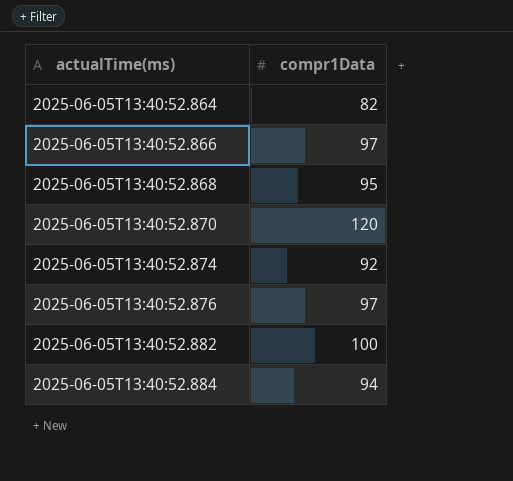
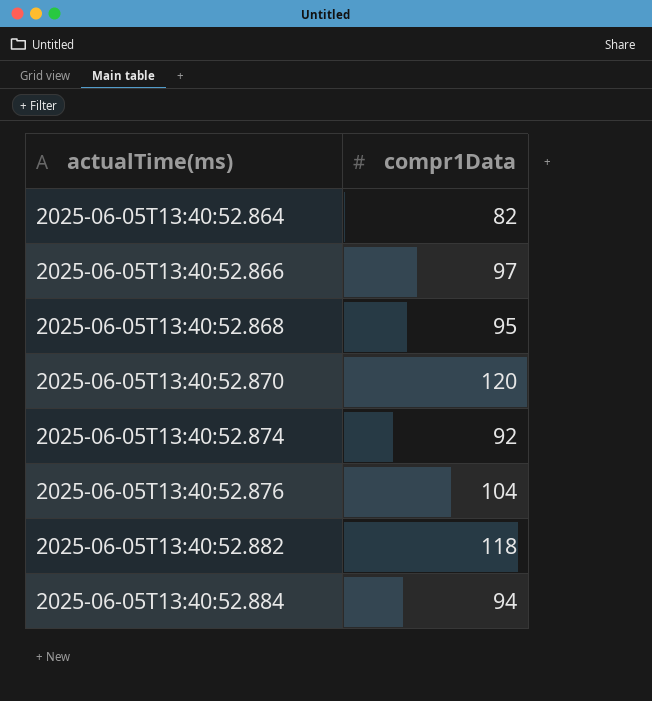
2025-06-05T13:40:52.876 | compr1Data: 97 -> 104
2025-06-05T13:40:52.882 | compr1Data: 100 -> 118

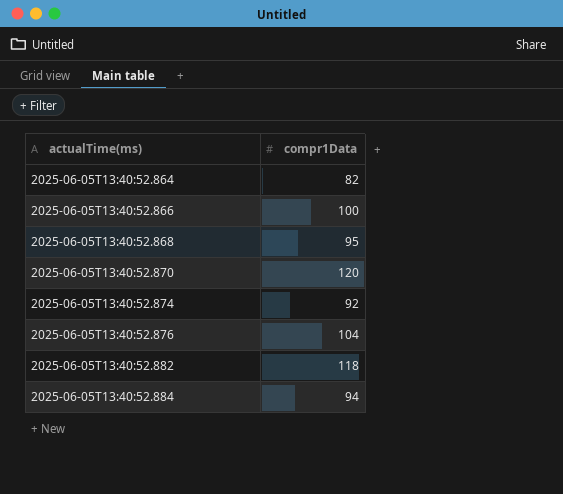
2025-06-05T13:40:52.866 | compr1Data: 97 -> 100

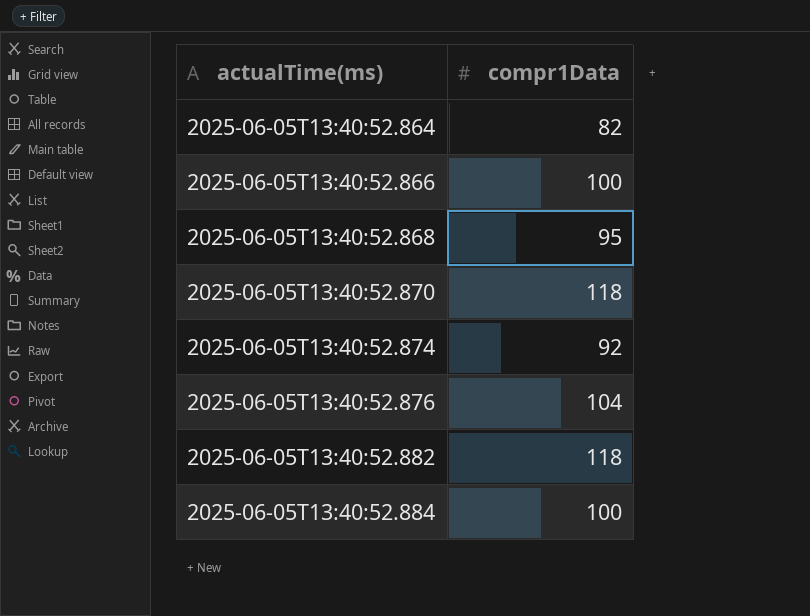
2025-06-05T13:40:52.870 | compr1Data: 120 -> 118
2025-06-05T13:40:52.884 | compr1Data: 94 -> 100

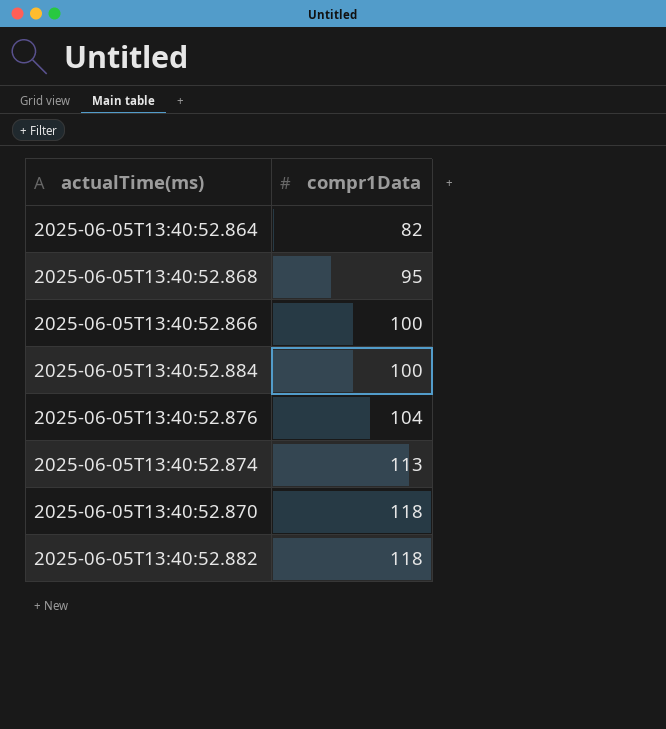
row order: actualTime(ms) ascending -> compr1Data ascending
2025-06-05T13:40:52.874 | compr1Data: 92 -> 113

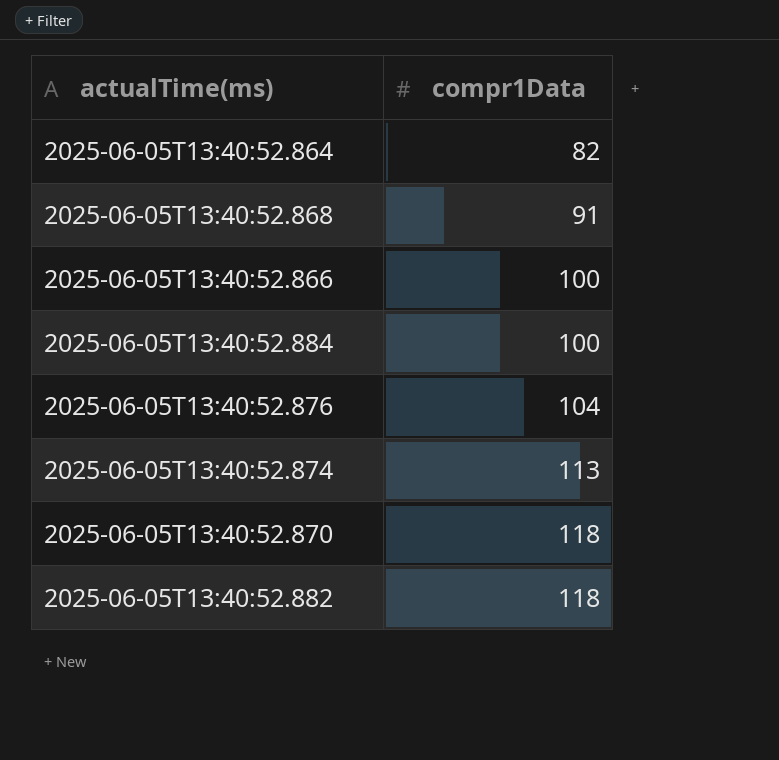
2025-06-05T13:40:52.868 | compr1Data: 95 -> 91

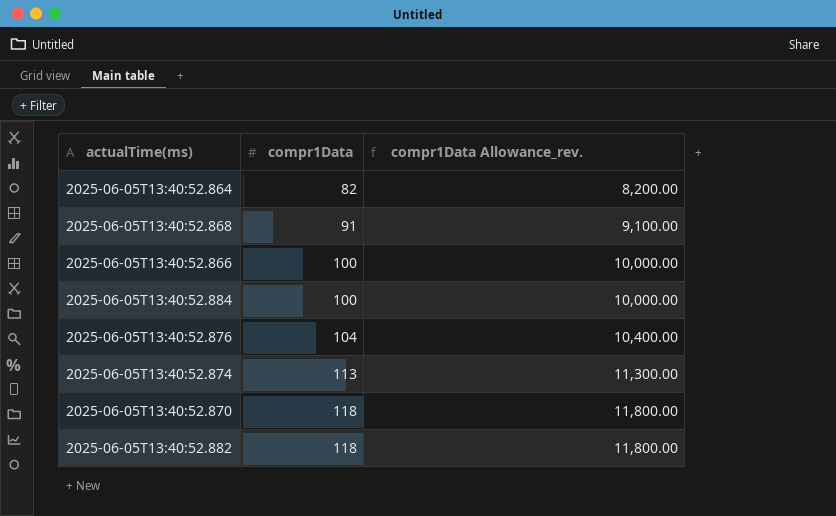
column compr1Data Allowance_rev. | formula: none -> [compr1Data] * 100

